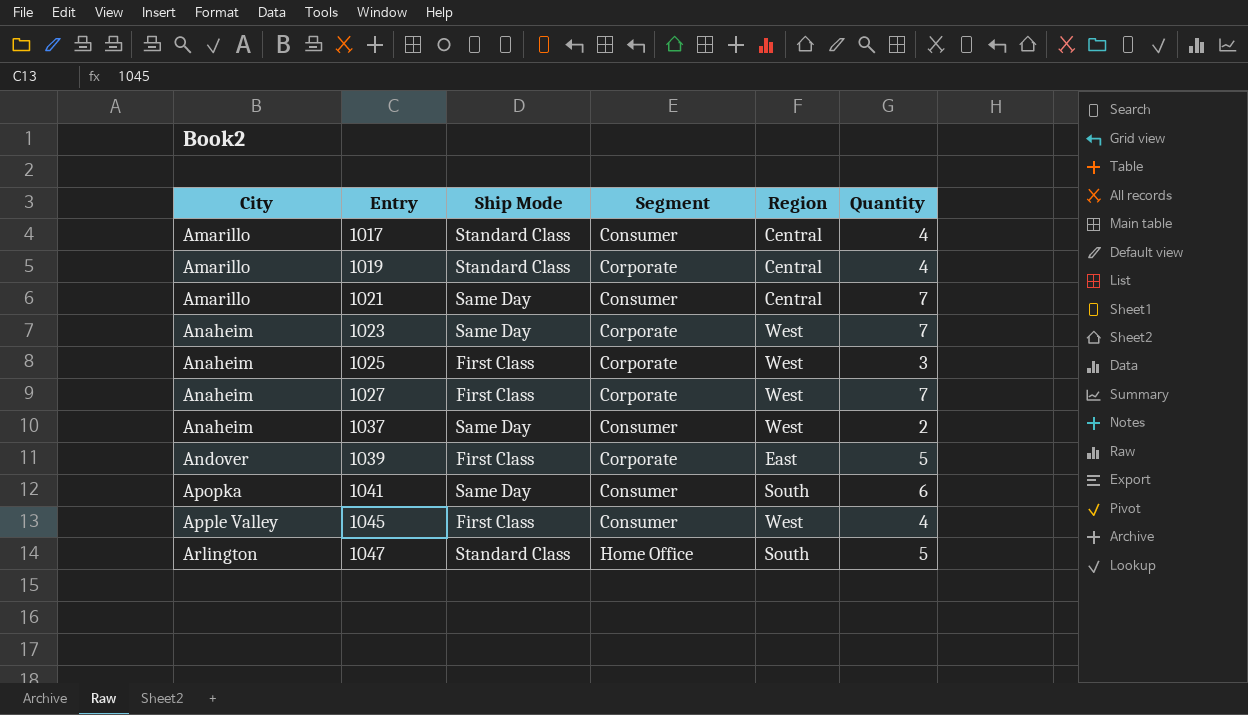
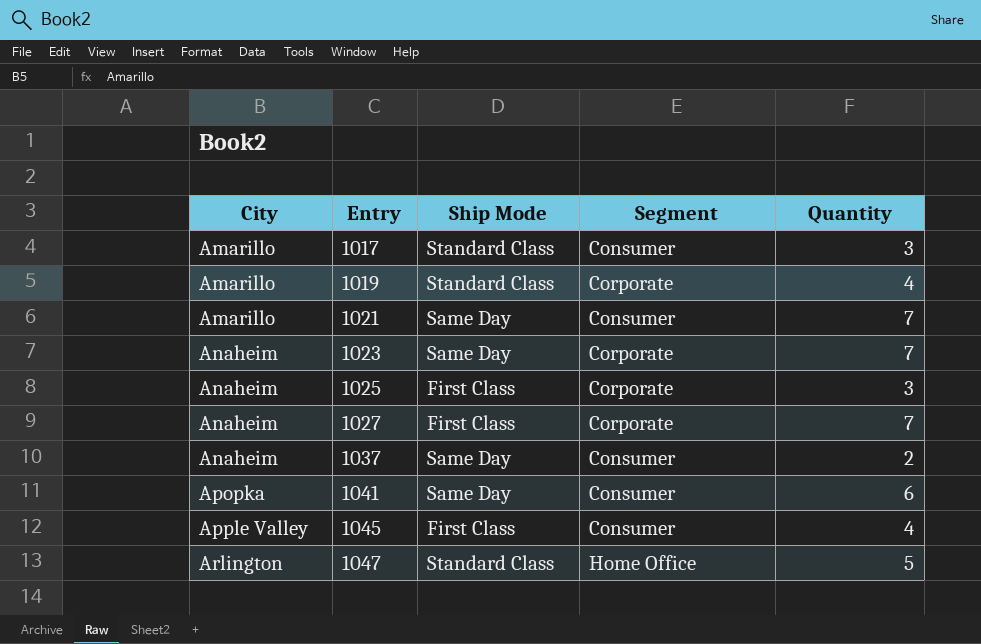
column Region | position: 5 -> none
row 1039: Andover | First Class | Corporate | East | 5 -> none
1017 | Quantity: 4 -> 3

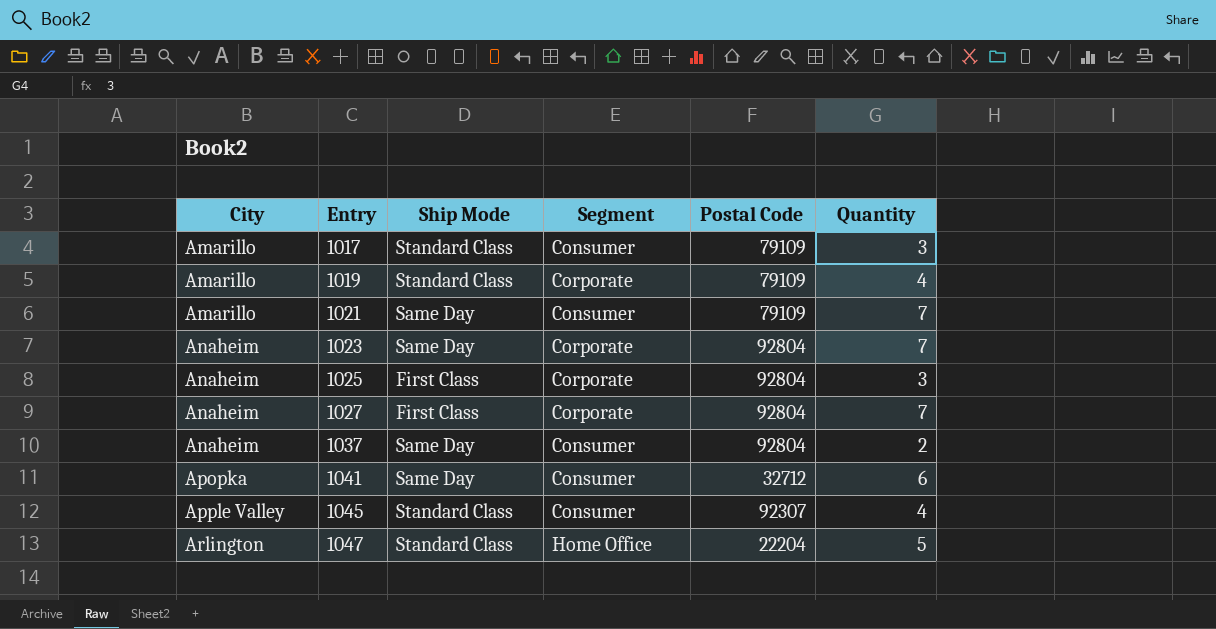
column Postal Code | position: none -> 5
1045 | Ship Mode: First Class -> Standard Class

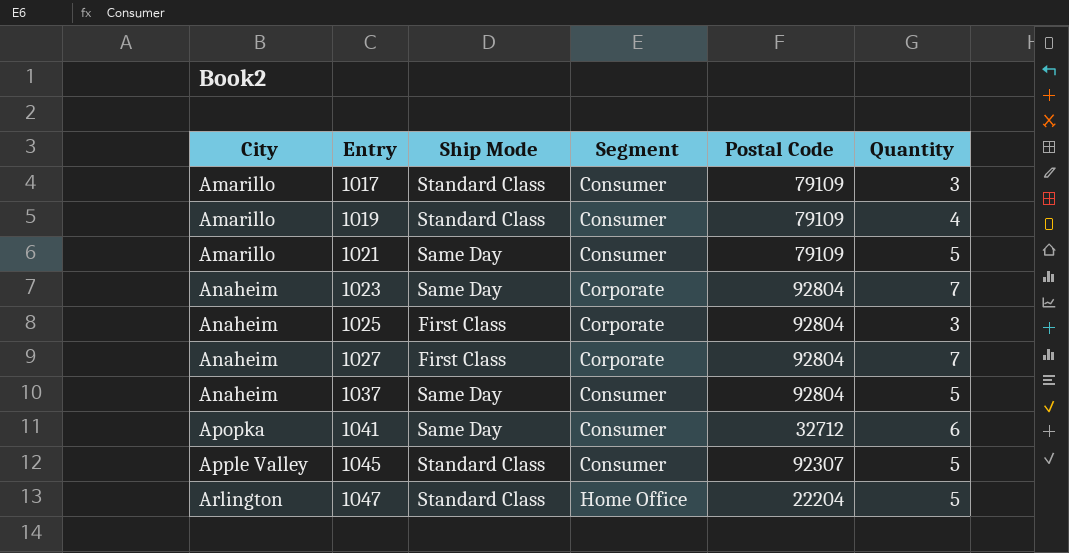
1019 | Segment: Corporate -> Consumer
1021 | Quantity: 7 -> 5
1037 | Quantity: 2 -> 5
1045 | Quantity: 4 -> 5

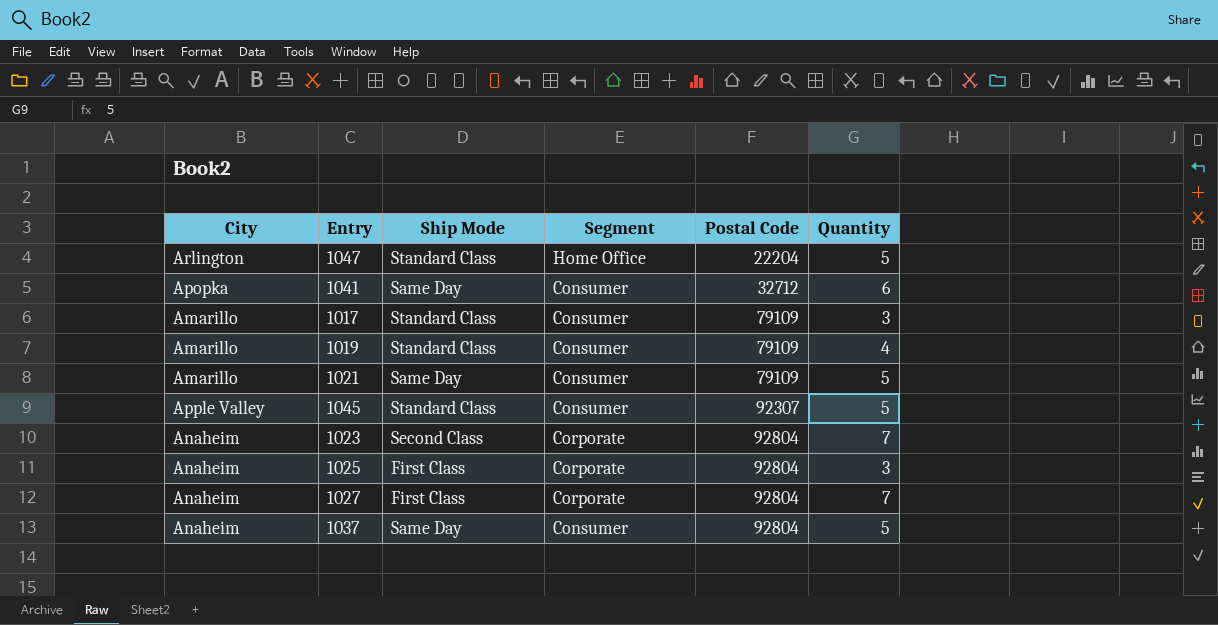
row order: City ascending -> Postal Code ascending
1023 | Ship Mode: Same Day -> Second Class

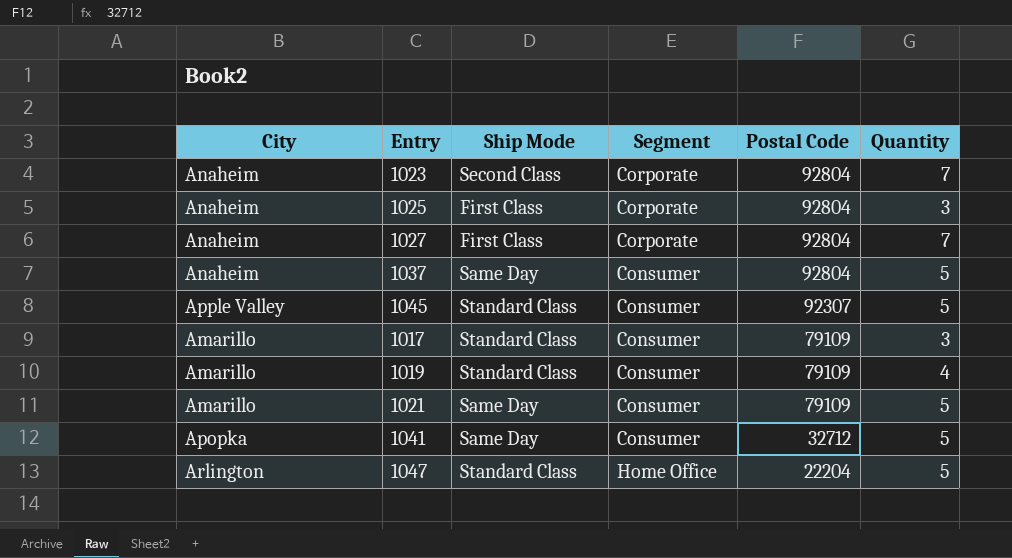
row order: Postal Code ascending -> Postal Code descending
1041 | Quantity: 6 -> 5

